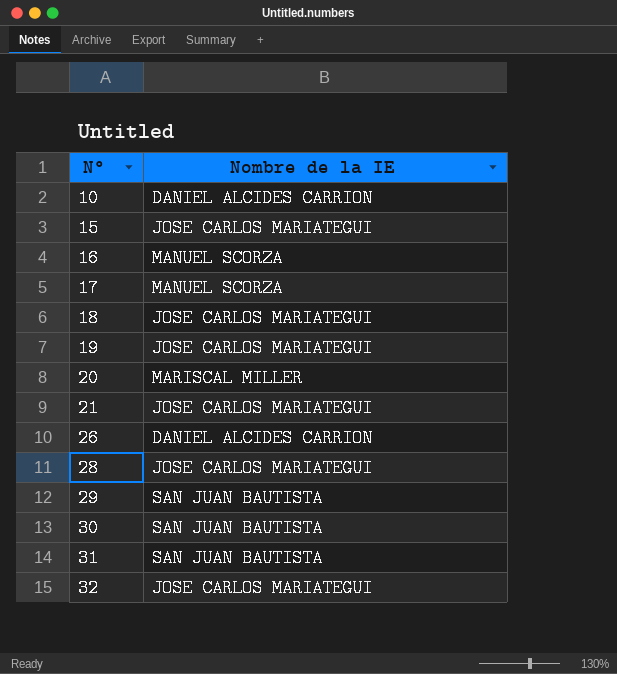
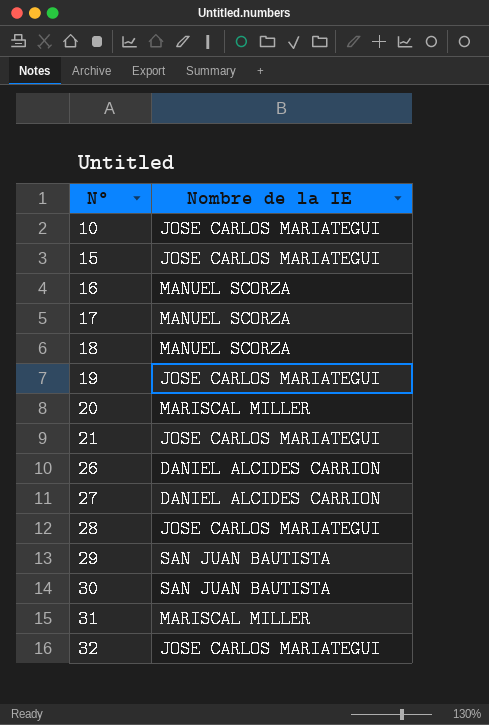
10 | Nombre de la IE: DANIEL ALCIDES CARRION -> JOSE CARLOS MARIATEGUI
18 | Nombre de la IE: JOSE CARLOS MARIATEGUI -> MANUEL SCORZA
row 27: none -> DANIEL ALCIDES CARRION
31 | Nombre de la IE: SAN JUAN BAUTISTA -> MARISCAL MILLER

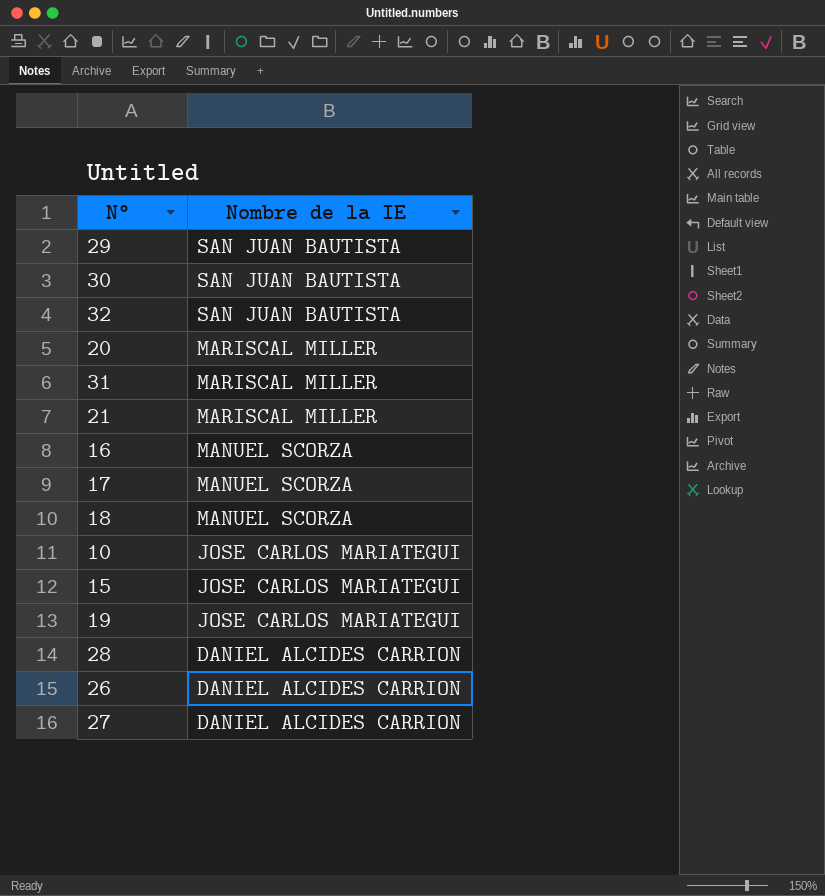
row order: N° ascending -> Nombre de la IE descending
32 | Nombre de la IE: JOSE CARLOS MARIATEGUI -> SAN JUAN BAUTISTA
21 | Nombre de la IE: JOSE CARLOS MARIATEGUI -> MARISCAL MILLER
28 | Nombre de la IE: JOSE CARLOS MARIATEGUI -> DANIEL ALCIDES CARRION

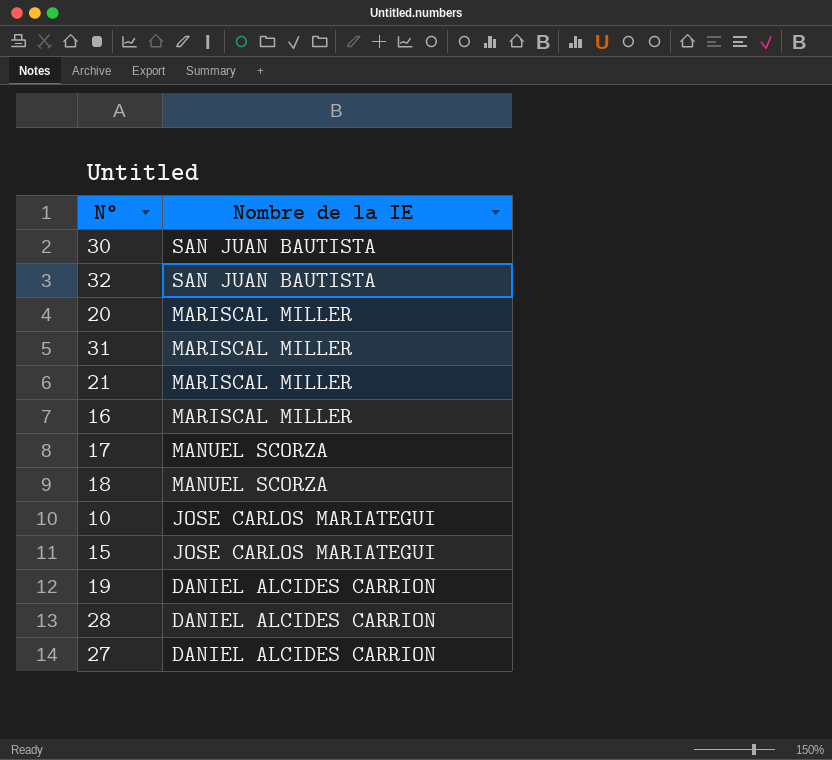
row 29: SAN JUAN BAUTISTA -> none
row 26: DANIEL ALCIDES CARRION -> none
16 | Nombre de la IE: MANUEL SCORZA -> MARISCAL MILLER
19 | Nombre de la IE: JOSE CARLOS MARIATEGUI -> DANIEL ALCIDES CARRION

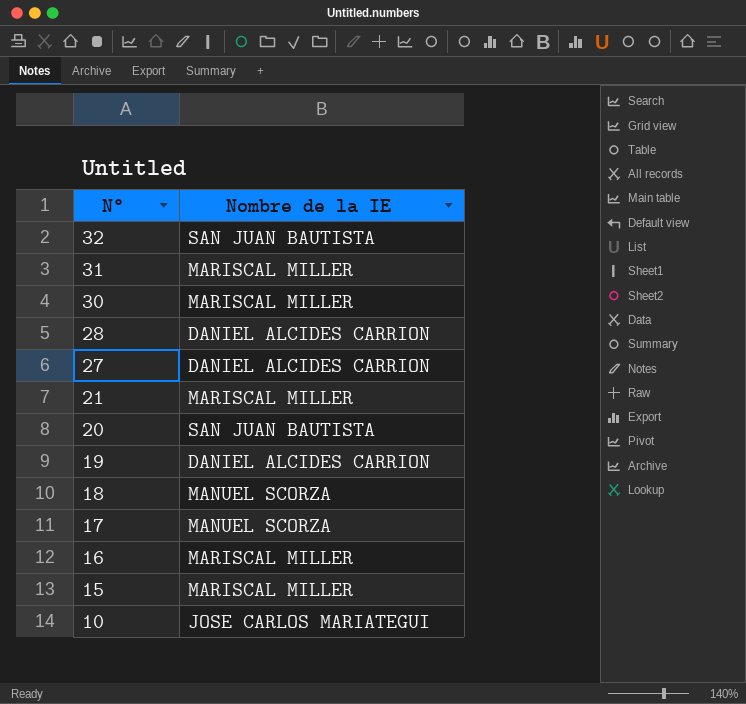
row order: Nombre de la IE descending -> N° descending
30 | Nombre de la IE: SAN JUAN BAUTISTA -> MARISCAL MILLER
20 | Nombre de la IE: MARISCAL MILLER -> SAN JUAN BAUTISTA
15 | Nombre de la IE: JOSE CARLOS MARIATEGUI -> MARISCAL MILLER

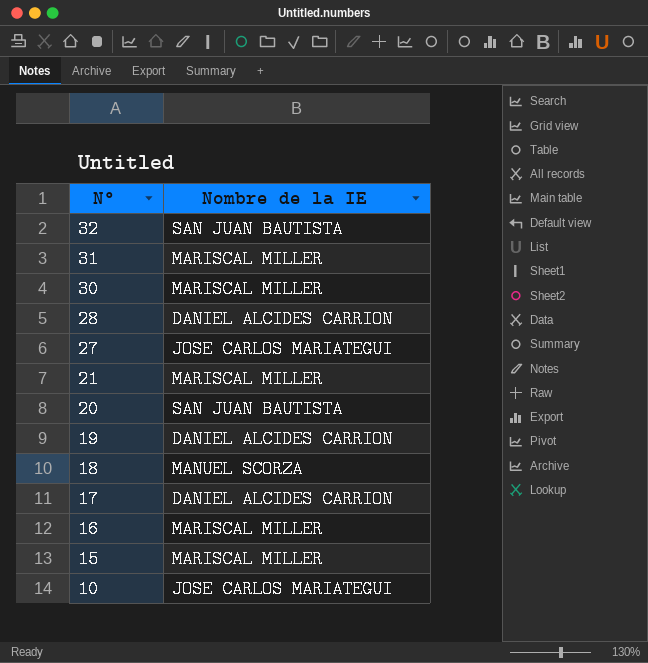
27 | Nombre de la IE: DANIEL ALCIDES CARRION -> JOSE CARLOS MARIATEGUI
17 | Nombre de la IE: MANUEL SCORZA -> DANIEL ALCIDES CARRION

